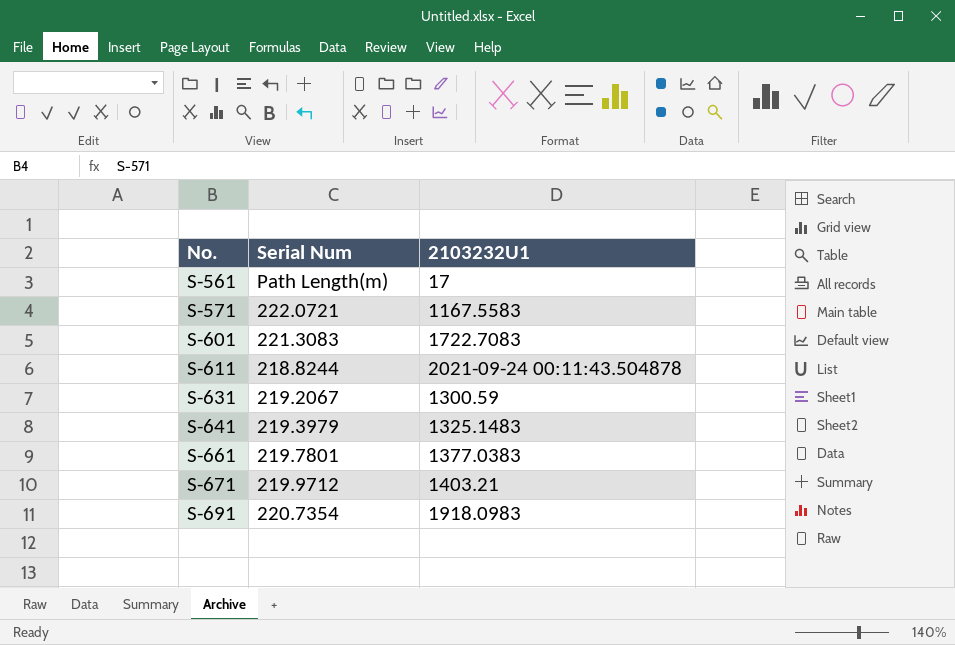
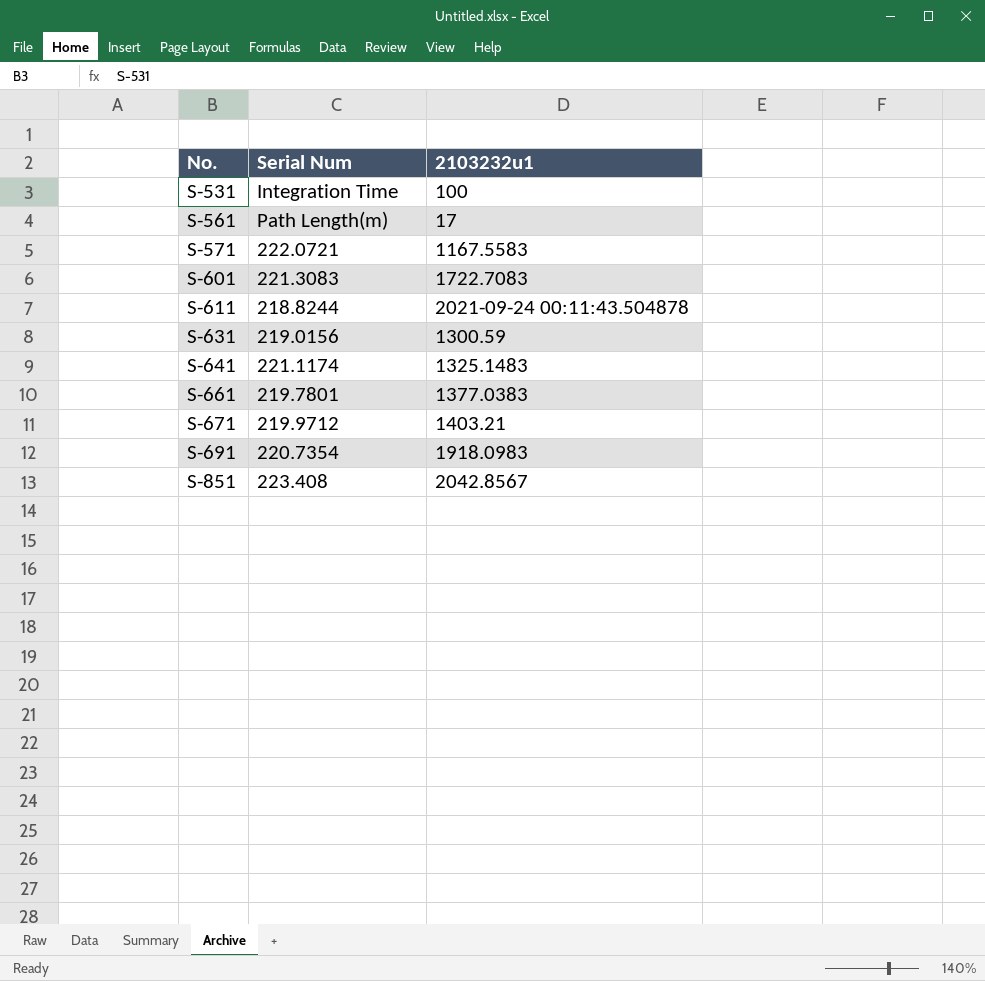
column name: 2103232U1 -> 2103232u1
row S-531: none -> Integration Time | 100
S-631 | Serial Num: 219.2067 -> 219.0156
S-641 | Serial Num: 219.3979 -> 221.1174
row S-851: none -> 223.408 | 2042.8567

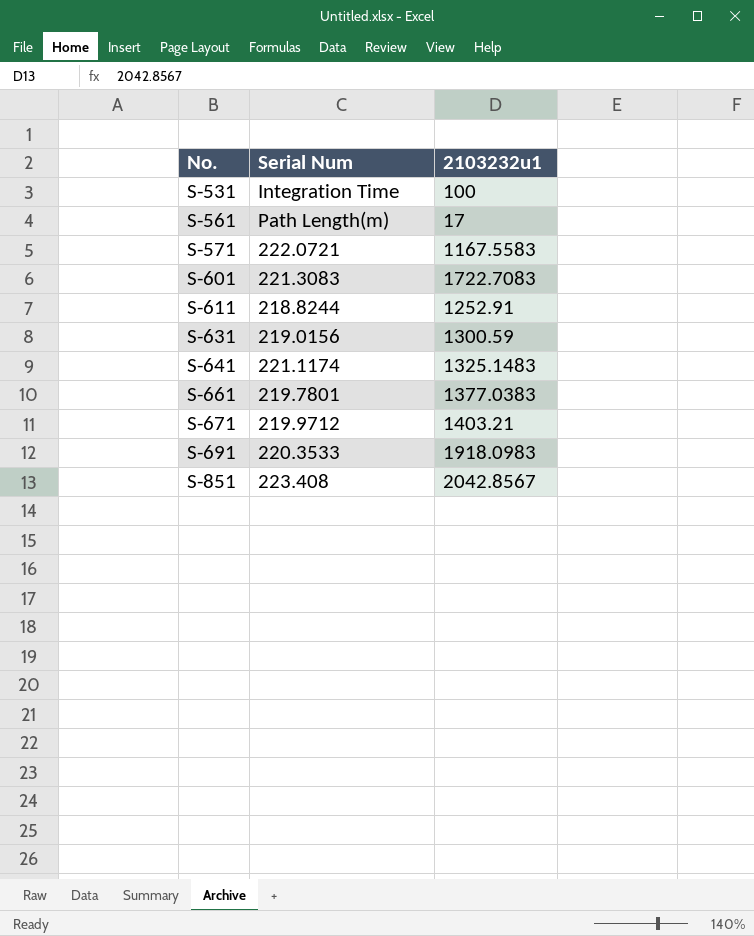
S-611 | 2103232u1: 2021-09-24 00:11:43.504878 -> 1252.91
S-691 | Serial Num: 220.7354 -> 220.3533

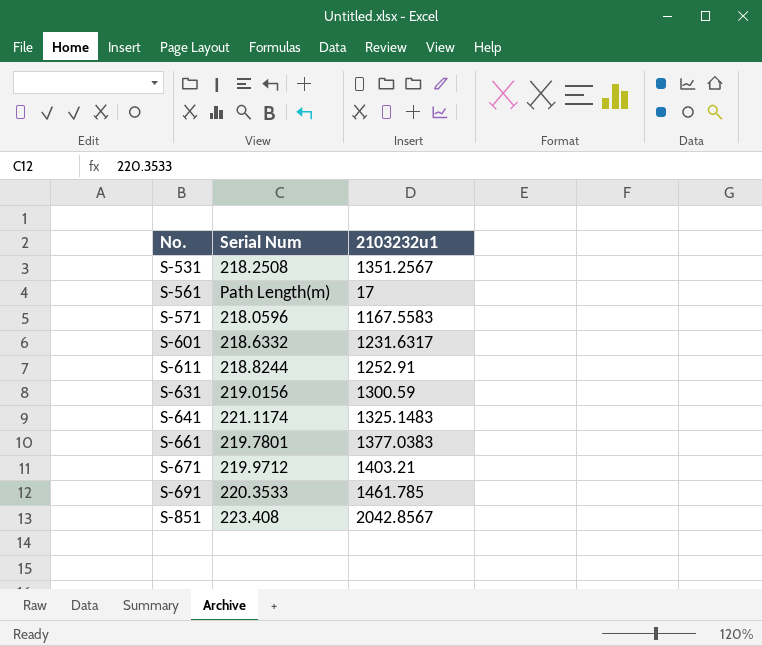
S-531 | Serial Num: Integration Time -> 218.2508
S-531 | 2103232u1: 100 -> 1351.2567
S-571 | Serial Num: 222.0721 -> 218.0596
S-601 | Serial Num: 221.3083 -> 218.6332
S-601 | 2103232u1: 1722.7083 -> 1231.6317
S-691 | 2103232u1: 1918.0983 -> 1461.785

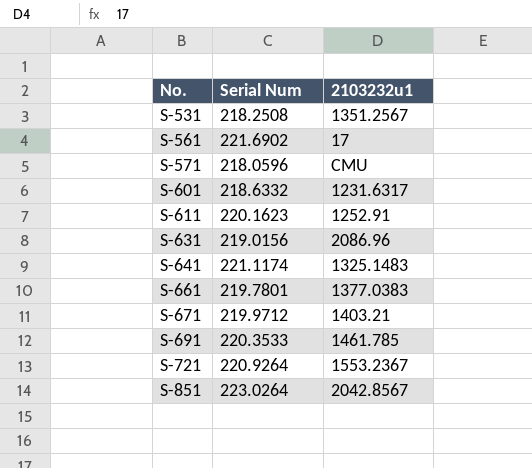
S-561 | Serial Num: Path Length(m) -> 221.6902
S-571 | 2103232u1: 1167.5583 -> CMU
S-611 | Serial Num: 218.8244 -> 220.1623
S-631 | 2103232u1: 1300.59 -> 2086.96
row S-721: none -> 220.9264 | 1553.2367
S-851 | Serial Num: 223.408 -> 223.0264

